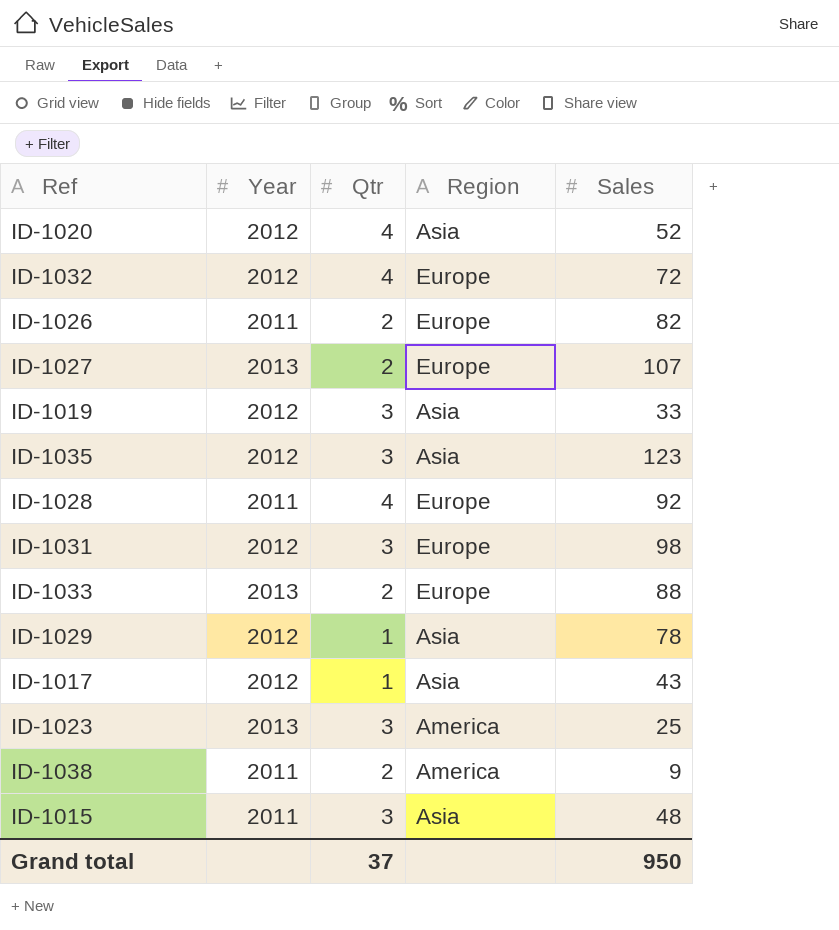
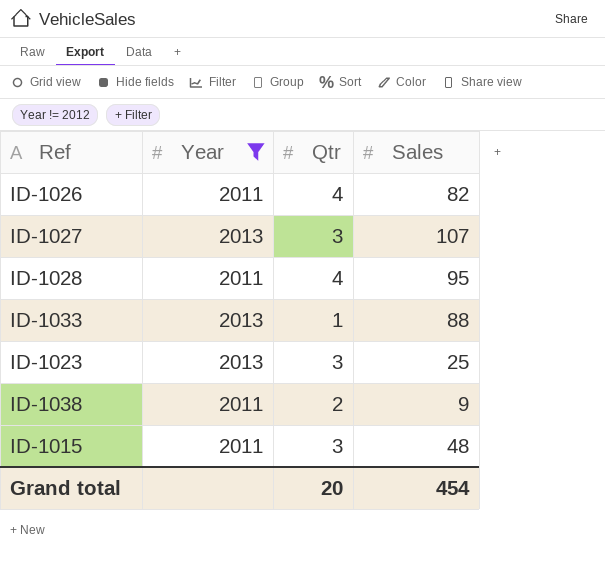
filter: none -> Year != 2012
column Region | position: 4 -> none
ID-1026 | Qtr: 2 -> 4
ID-1027 | Qtr: 2 -> 3
ID-1028 | Sales: 92 -> 95
ID-1033 | Qtr: 2 -> 1
Grand total | Qtr: 37 -> 20
Grand total | Sales: 950 -> 454

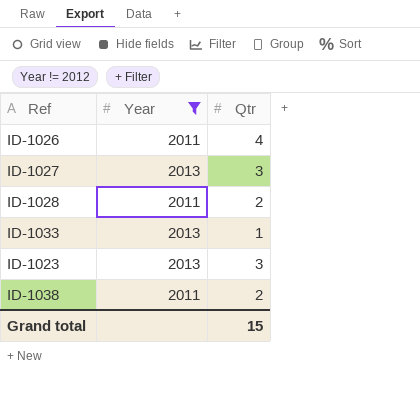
column Sales | position: 4 -> none
row ID-1015: 2011 | 3 | 48 -> none
ID-1028 | Qtr: 4 -> 2
Grand total | Qtr: 20 -> 15

